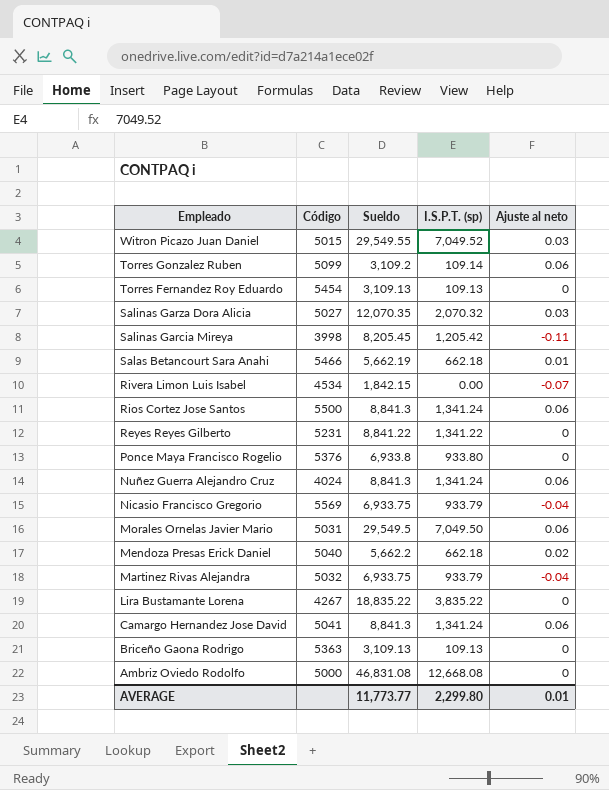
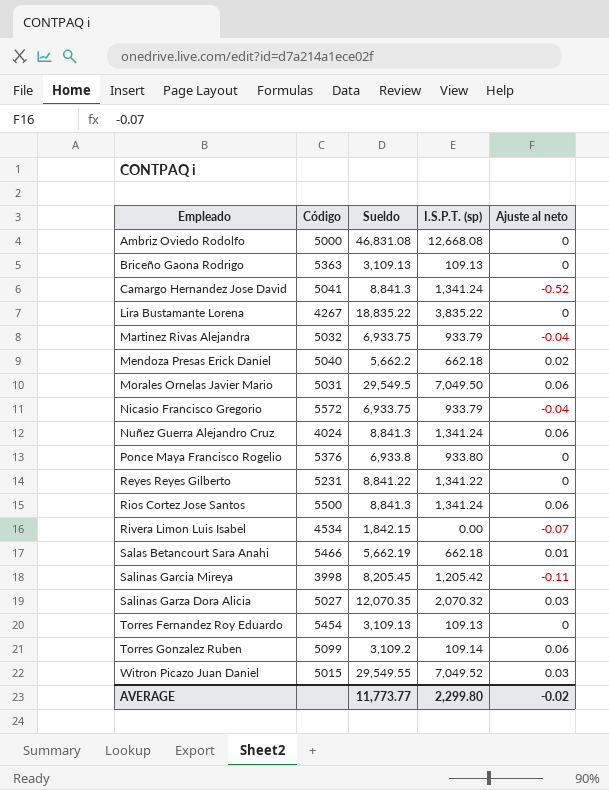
row order: Empleado descending -> Empleado ascending
Camargo Hernandez Jose David | Ajuste al neto: 0.06 -> -0.52
Nicasio Francisco Gregorio | Código: 5569 -> 5572
AVERAGE | Ajuste al neto: 0.01 -> -0.02

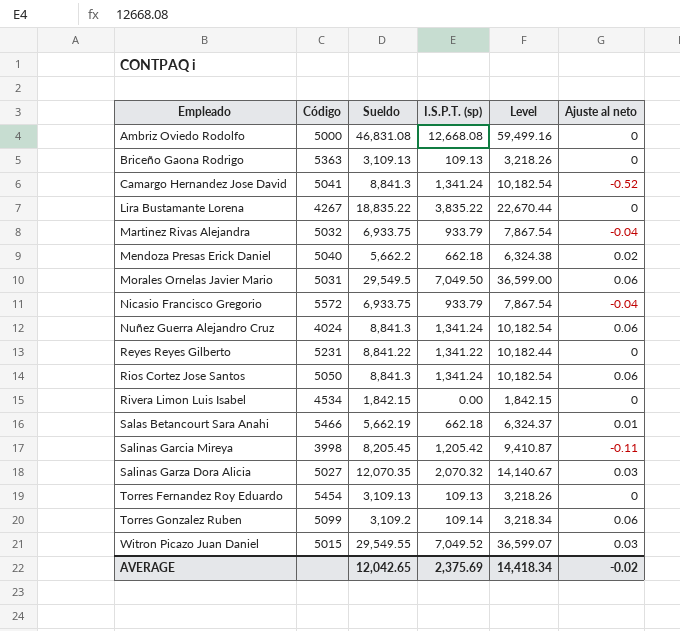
column Level | formula: none -> [Sueldo] + [I.S.P.T. (sp)]
row Ponce Maya Francisco Rogelio: 5376 | 6,933.8 | 933.80 | 0 -> none
Rios Cortez Jose Santos | Código: 5500 -> 5050
Rivera Limon Luis Isabel | Ajuste al neto: -0.07 -> 0
AVERAGE | Sueldo: 11,773.77 -> 12,042.65
AVERAGE | I.S.P.T. (sp): 2,299.80 -> 2,375.69

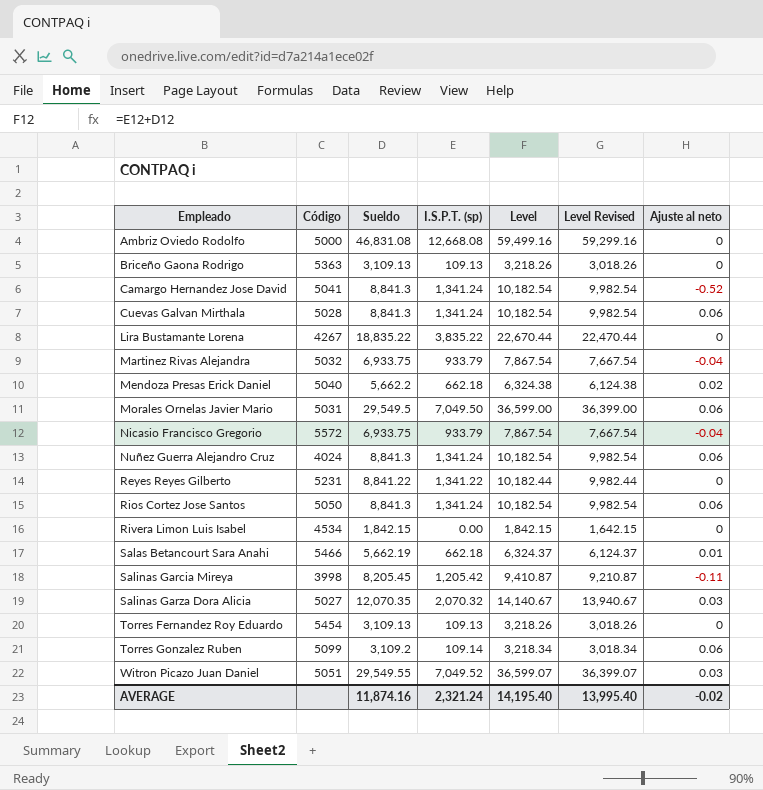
column Level Revised | formula: none -> [Level] - 200
row Cuevas Galvan Mirthala: none -> 5028 | 8,841.3 | 1,341.24 | 10,182.54 | 9,982.54 | 0.06
Witron Picazo Juan Daniel | Código: 5015 -> 5051
AVERAGE | Sueldo: 12,042.65 -> 11,874.16
AVERAGE | I.S.P.T. (sp): 2,375.69 -> 2,321.24
AVERAGE | Level: 14,418.34 -> 14,195.40

